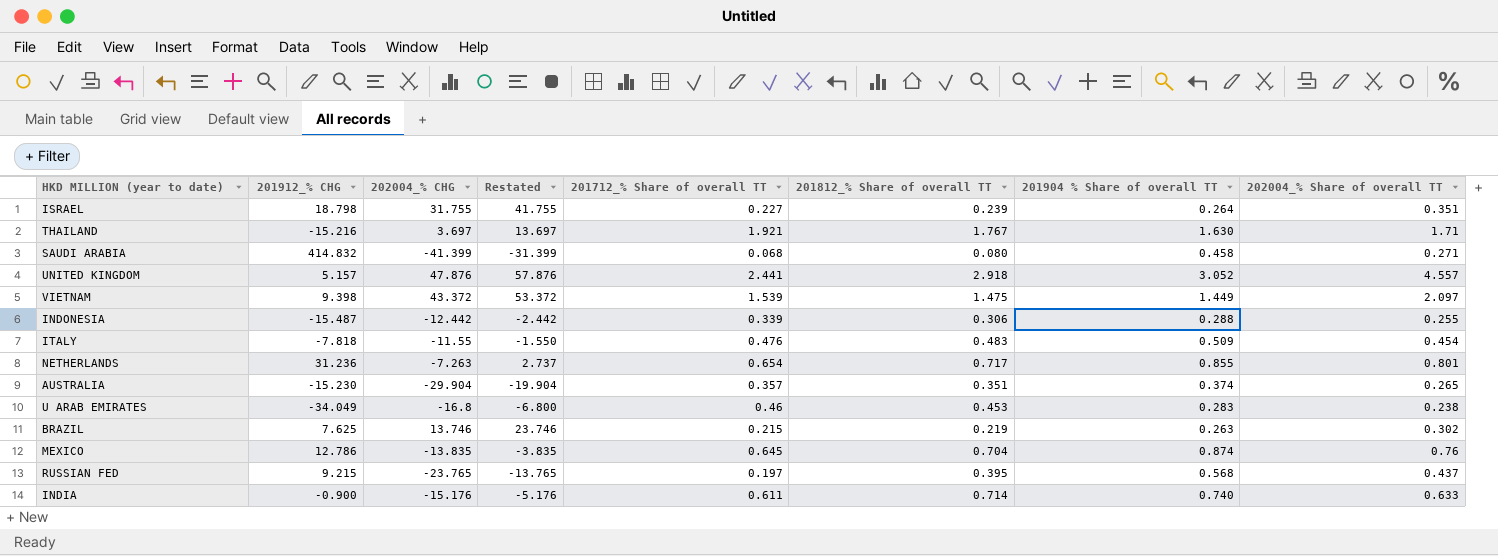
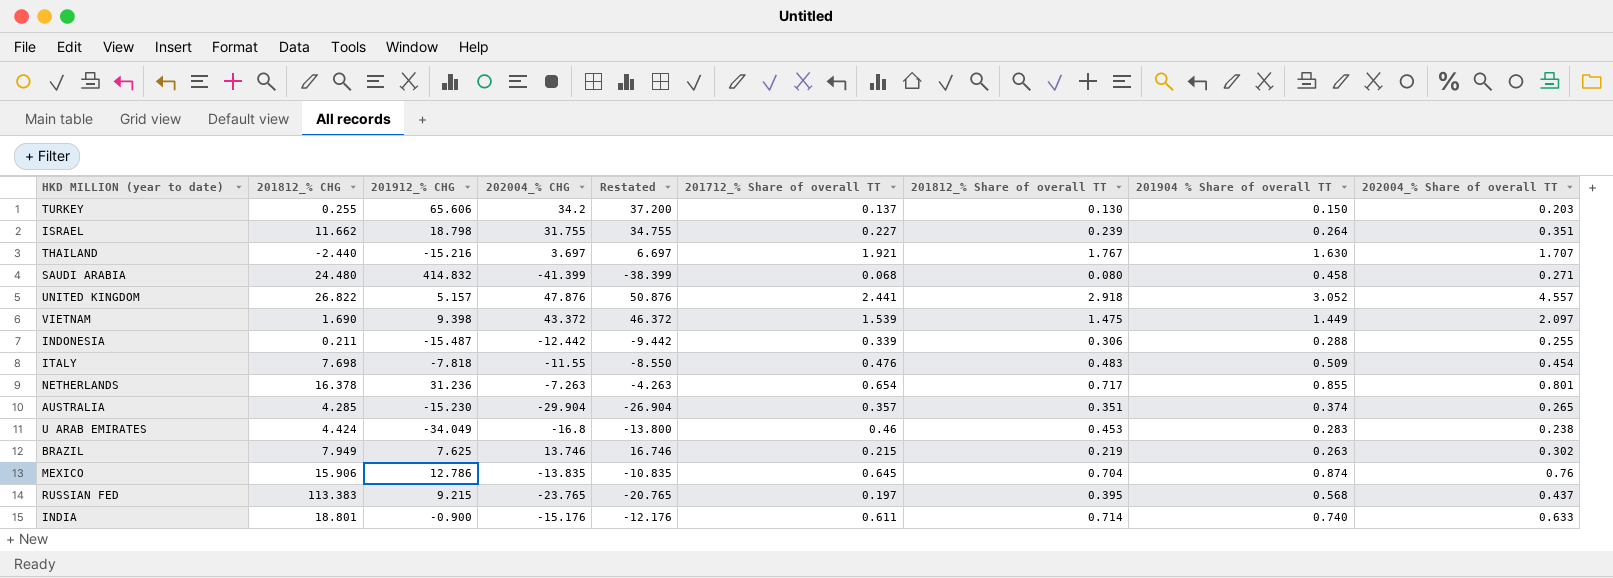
column 201812_% CHG | position: none -> 2
column Restated | formula: [202004_% CHG] + 10 -> [202004_% CHG] + 3
row TURKEY: none -> 0.255 | 65.606 | 34.2 | 37.200 | 0.137 | 0.130 | 0.150 | 0.203
THAILAND | 202004_% Share of overall TT: 1.71 -> 1.707

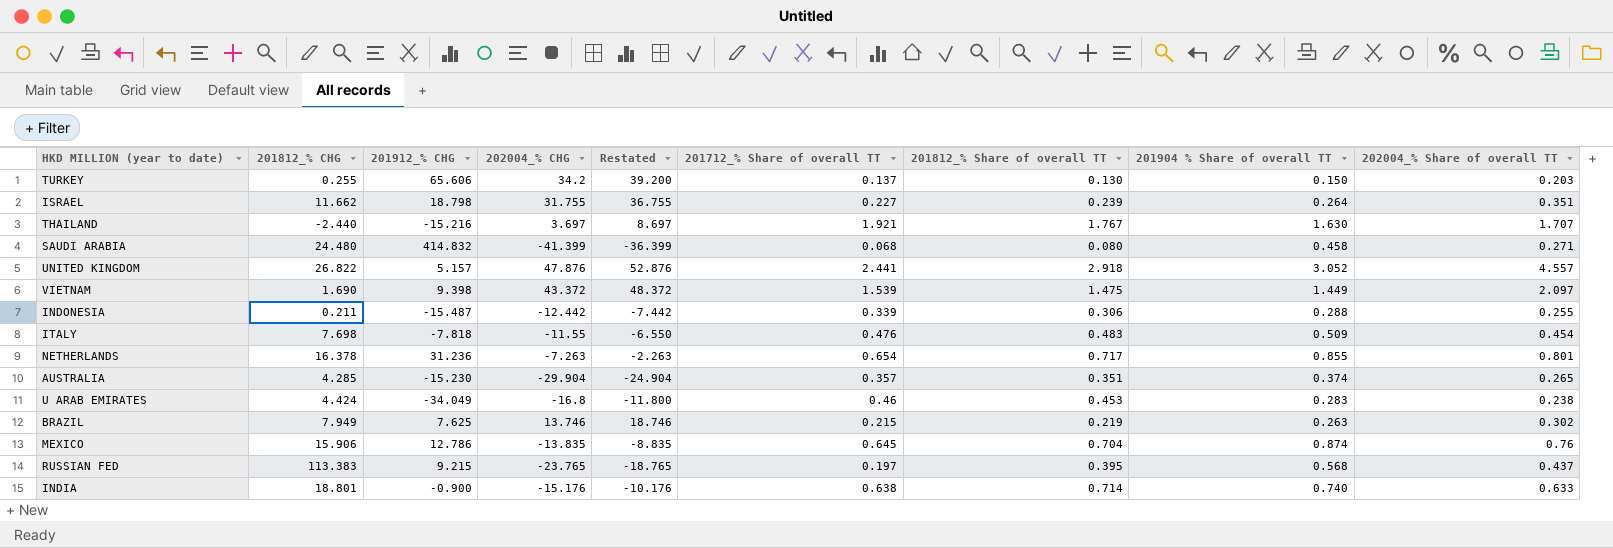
column Restated | formula: [202004_% CHG] + 3 -> [202004_% CHG] + 5
INDIA | 201712_% Share of overall TT: 0.611 -> 0.638

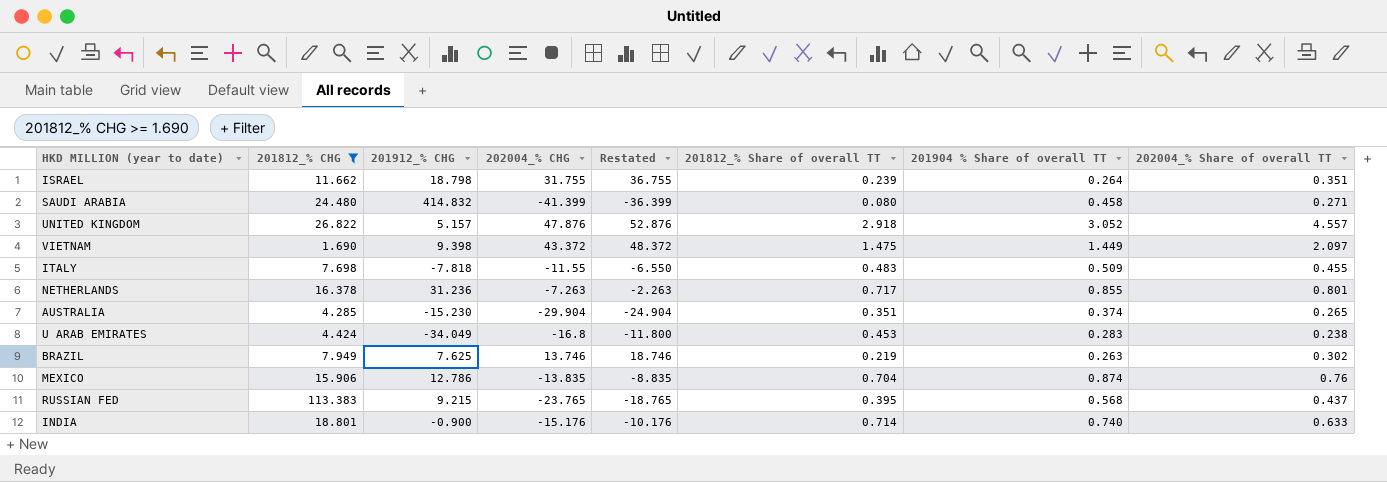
filter: none -> 201812_% CHG >= 1.690
column 201712_% Share of overall TT | position: 6 -> none
ITALY | 202004_% Share of overall TT: 0.454 -> 0.455

